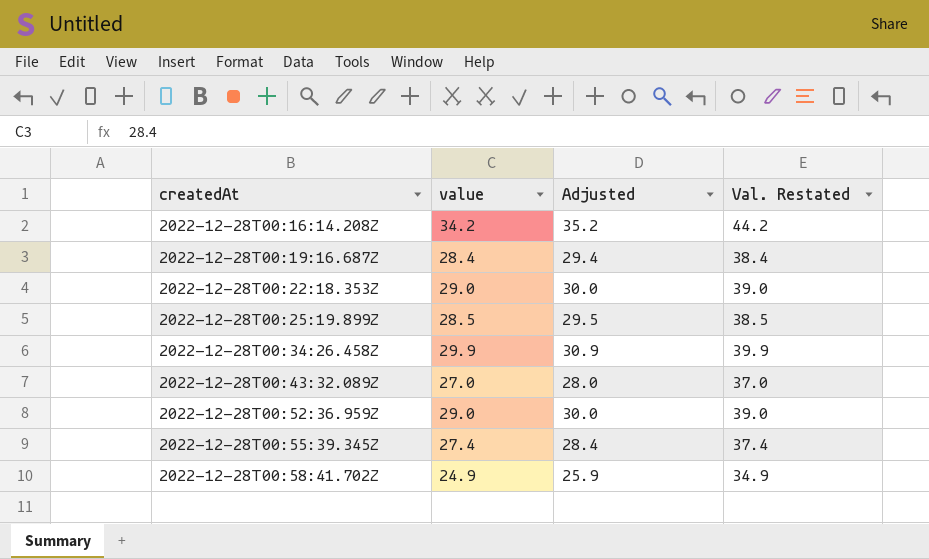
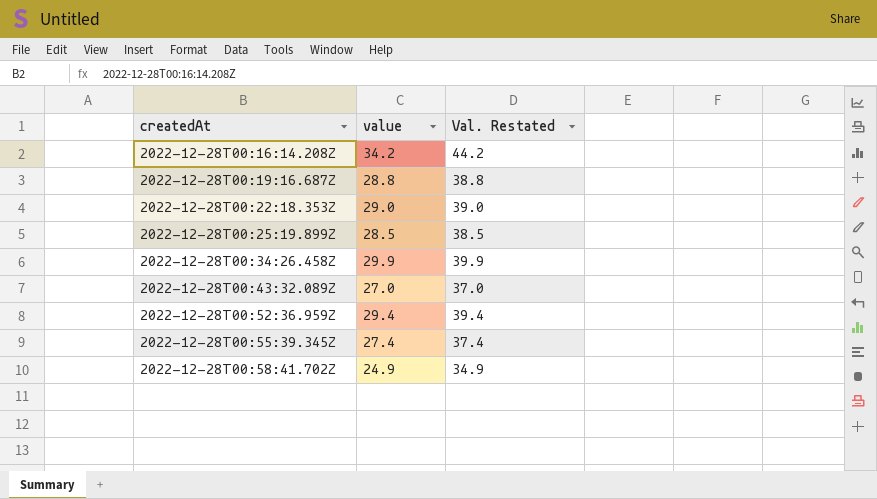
column Adjusted | formula: [value] + 1 -> none
2022-12-28T00:19:16.687Z | value: 28.4 -> 28.8
2022-12-28T00:19:16.687Z | Val. Restated: 38.4 -> 38.8
2022-12-28T00:52:36.959Z | value: 29.0 -> 29.4
2022-12-28T00:52:36.959Z | Val. Restated: 39.0 -> 39.4

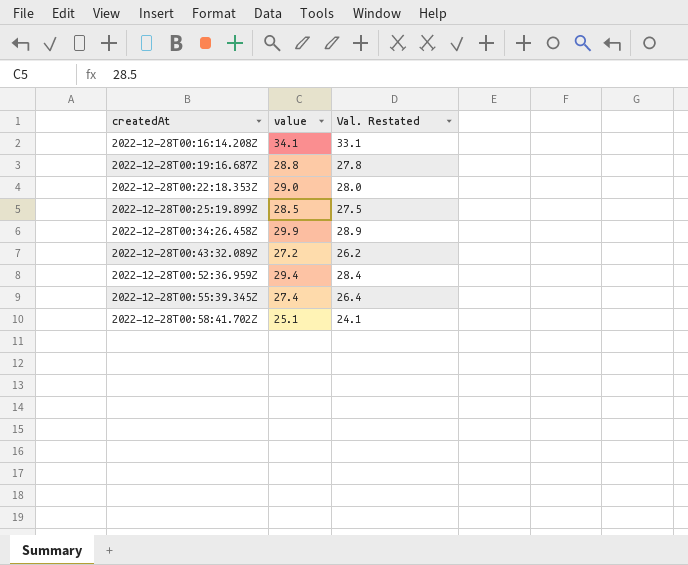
column Val. Restated | formula: [value] + 10 -> [value] - 1
2022-12-28T00:16:14.208Z | value: 34.2 -> 34.1
2022-12-28T00:43:32.089Z | value: 27.0 -> 27.2
2022-12-28T00:58:41.702Z | value: 24.9 -> 25.1

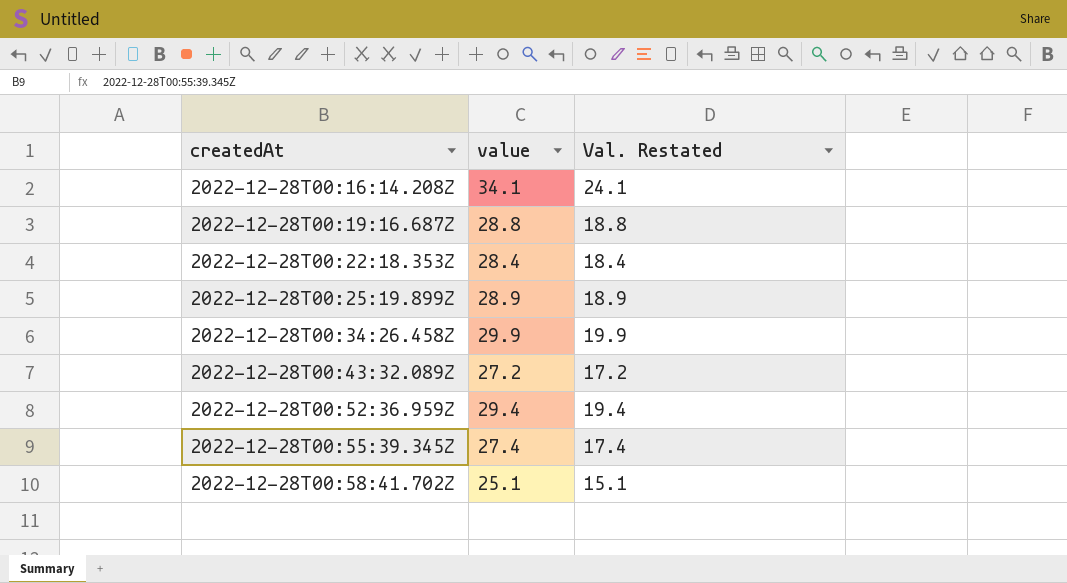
column Val. Restated | formula: [value] - 1 -> [value] - 10
2022-12-28T00:22:18.353Z | value: 29.0 -> 28.4
2022-12-28T00:25:19.899Z | value: 28.5 -> 28.9

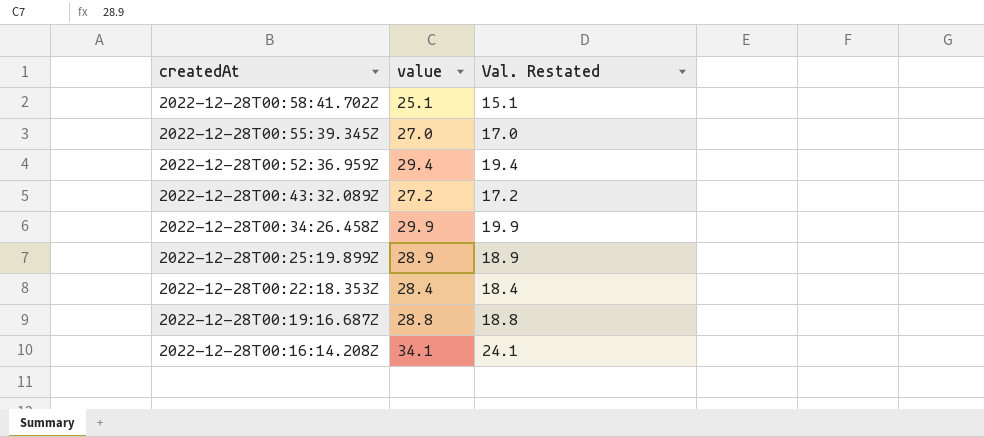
row order: createdAt ascending -> createdAt descending
2022-12-28T00:55:39.345Z | value: 27.4 -> 27.0
2022-12-28T00:55:39.345Z | Val. Restated: 17.4 -> 17.0

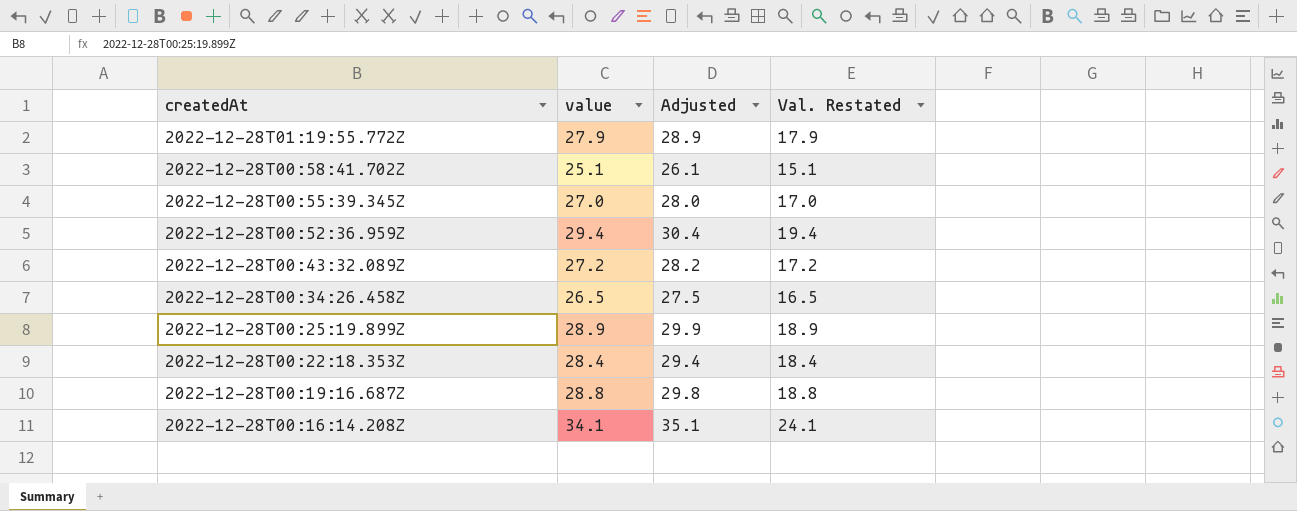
column Adjusted | formula: none -> [value] + 1
row 2022-12-28T01:19:55.772Z: none -> 27.9 | 28.9 | 17.9
2022-12-28T00:34:26.458Z | value: 29.9 -> 26.5
2022-12-28T00:34:26.458Z | Val. Restated: 19.9 -> 16.5

